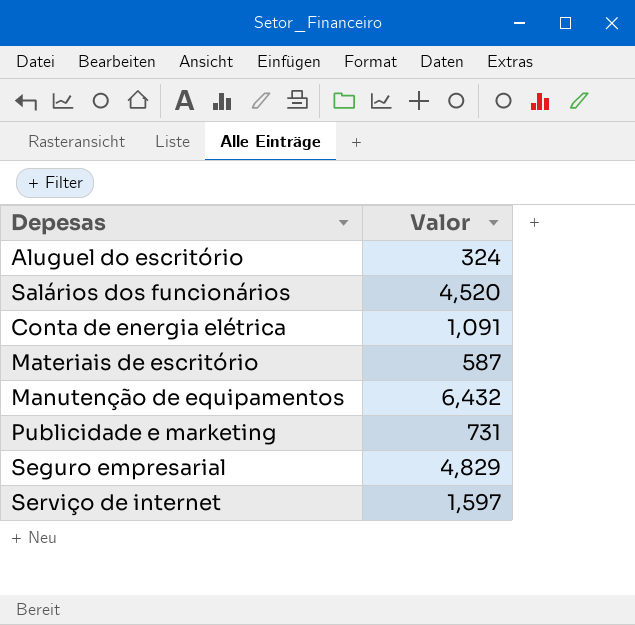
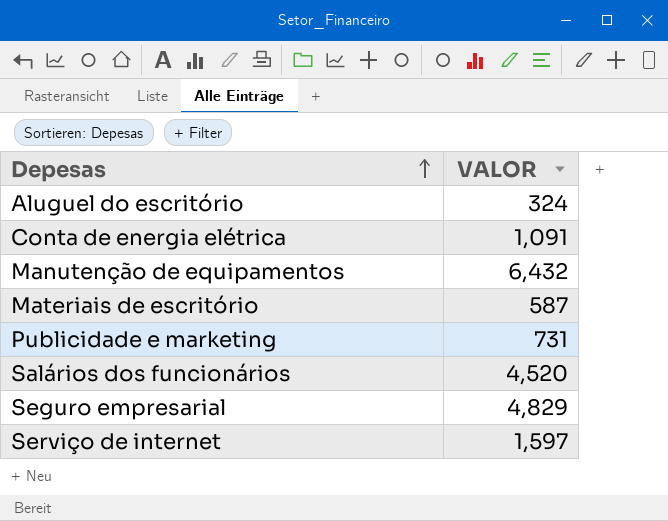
row order: none -> Depesas ascending
column name: Valor -> VALOR

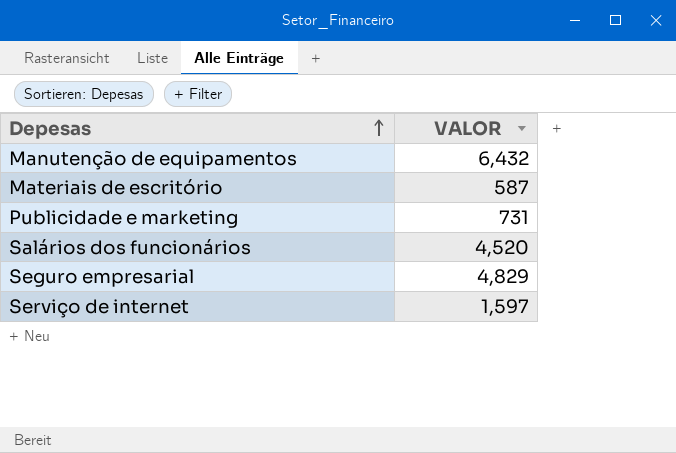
row Aluguel do escritório: 324 -> none
row Conta de energia elétrica: 1,091 -> none

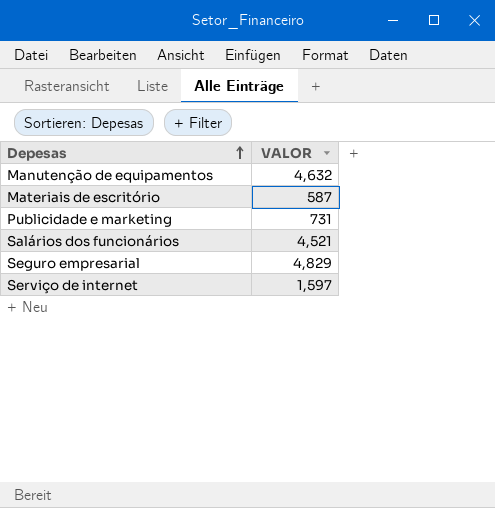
Manutenção de equipamentos | VALOR: 6,432 -> 4,632
Salários dos funcionários | VALOR: 4,520 -> 4,521

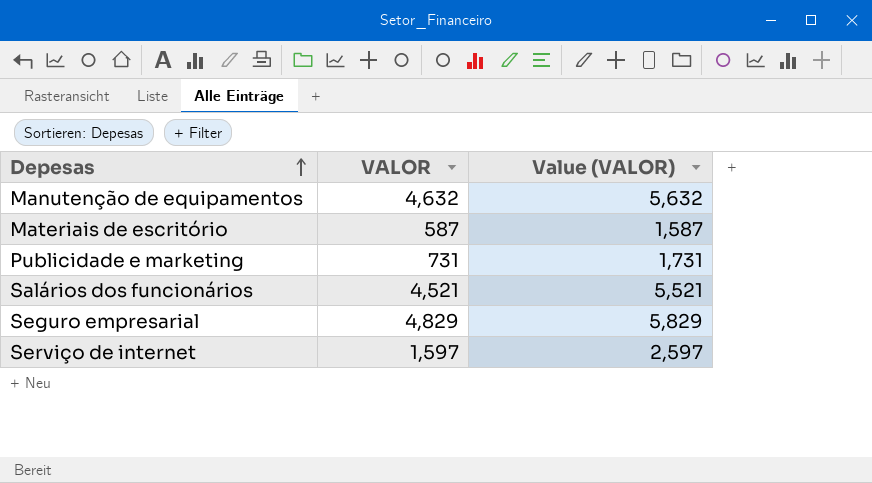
column Value (VALOR) | formula: none -> [VALOR] + 1000

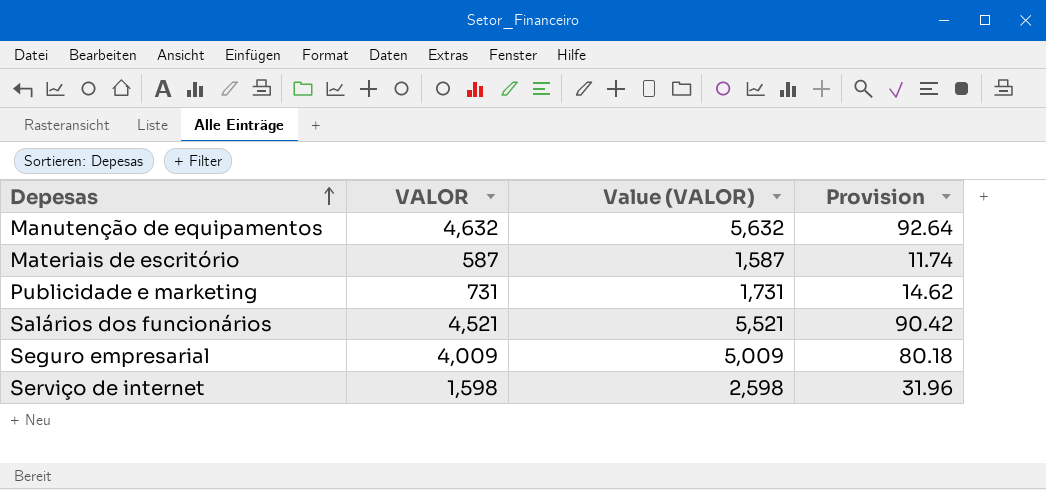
column Provision | formula: none -> [VALOR] * 0.02
Seguro empresarial | VALOR: 4,829 -> 4,009
Seguro empresarial | Value (VALOR): 5,829 -> 5,009
Serviço de internet | VALOR: 1,597 -> 1,598
Serviço de internet | Value (VALOR): 2,597 -> 2,598

